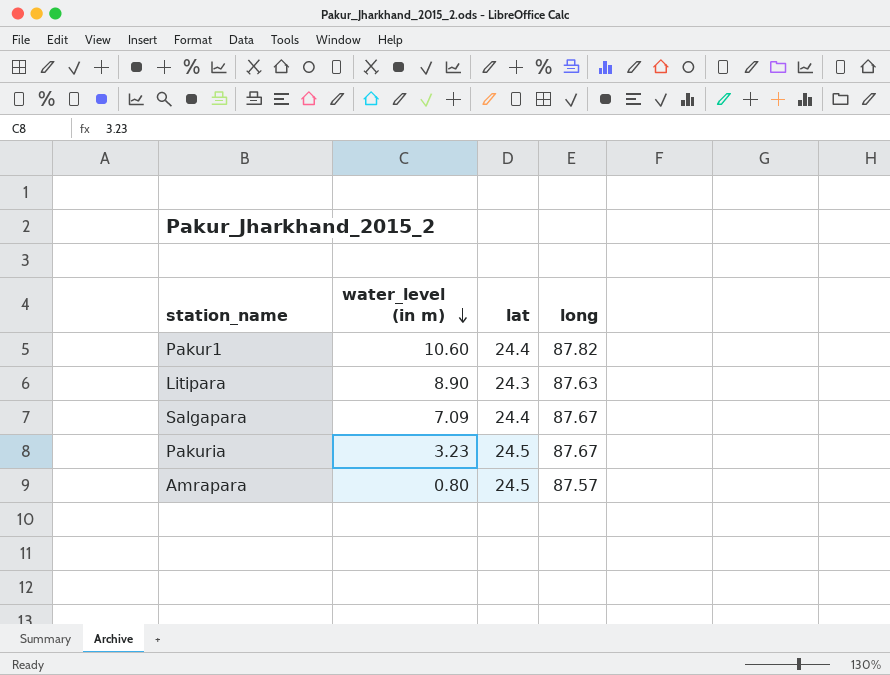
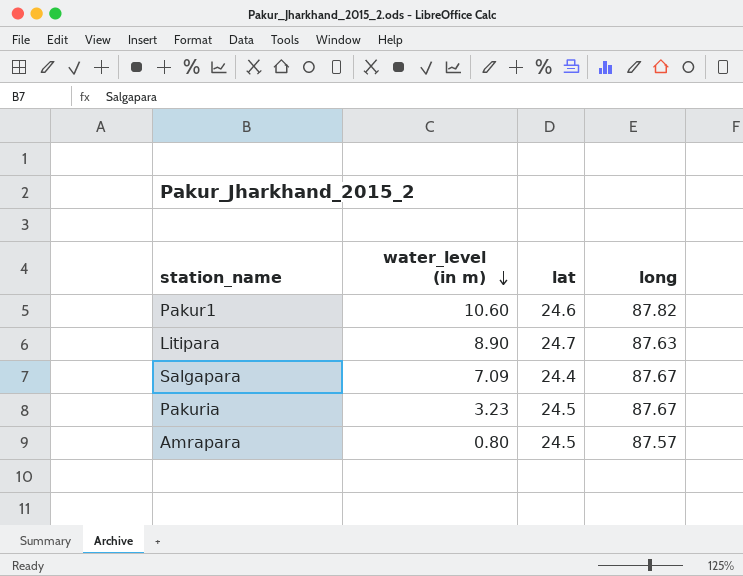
Pakur1 | lat: 24.4 -> 24.6
Litipara | lat: 24.3 -> 24.7

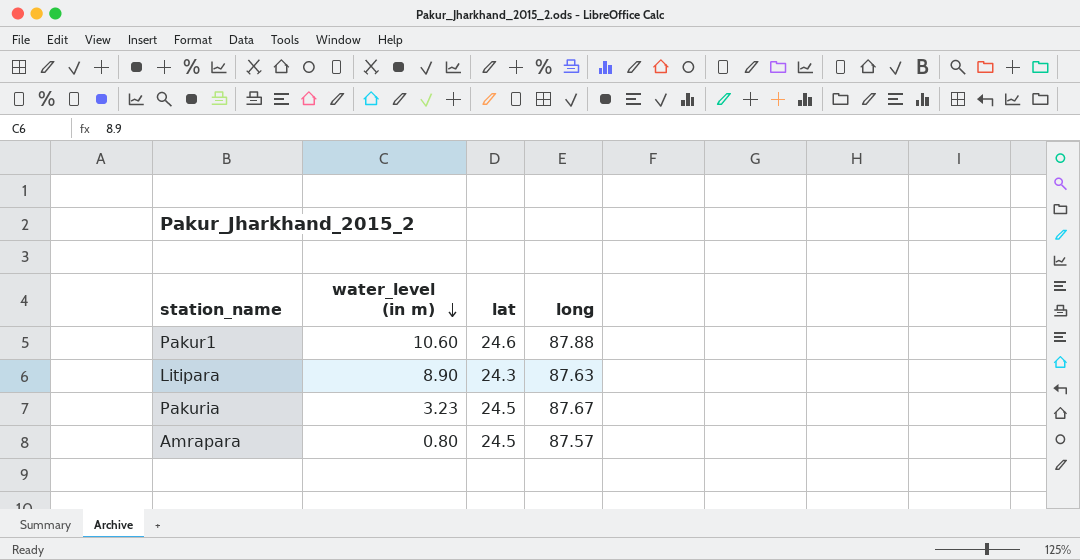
row Salgapara: 7.09 | 24.4 | 87.67 -> none
Pakur1 | long: 87.82 -> 87.88
Litipara | lat: 24.7 -> 24.3

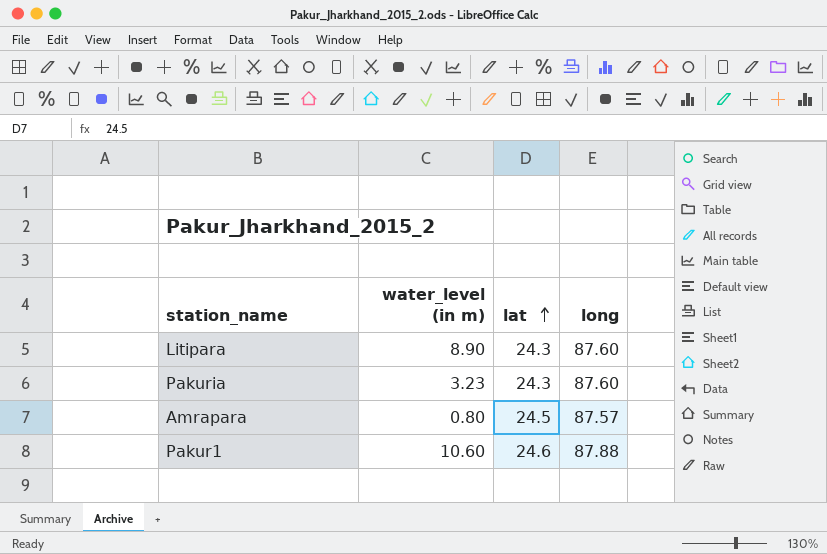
row order: water_level (in m) descending -> lat ascending
Litipara | long: 87.63 -> 87.60
Pakuria | lat: 24.5 -> 24.3
Pakuria | long: 87.67 -> 87.60

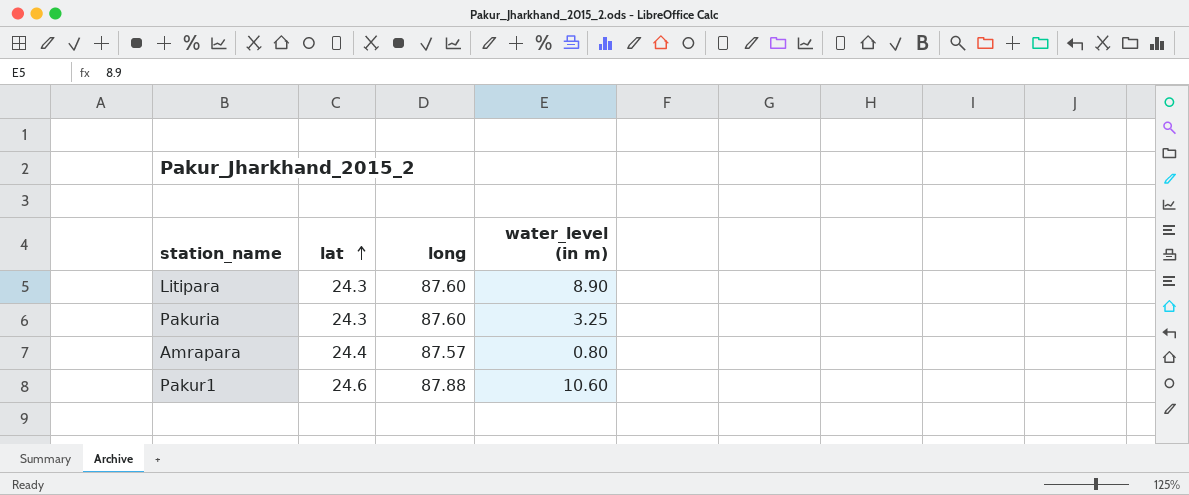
column water_level (in m) | position: 2 -> 4
Pakuria | water_level (in m): 3.23 -> 3.25
Amrapara | lat: 24.5 -> 24.4

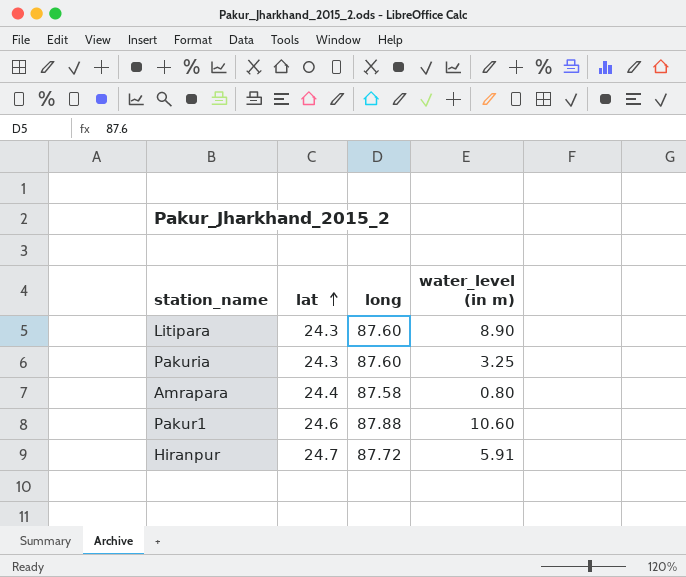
Amrapara | long: 87.57 -> 87.58
row Hiranpur: none -> 24.7 | 87.72 | 5.91

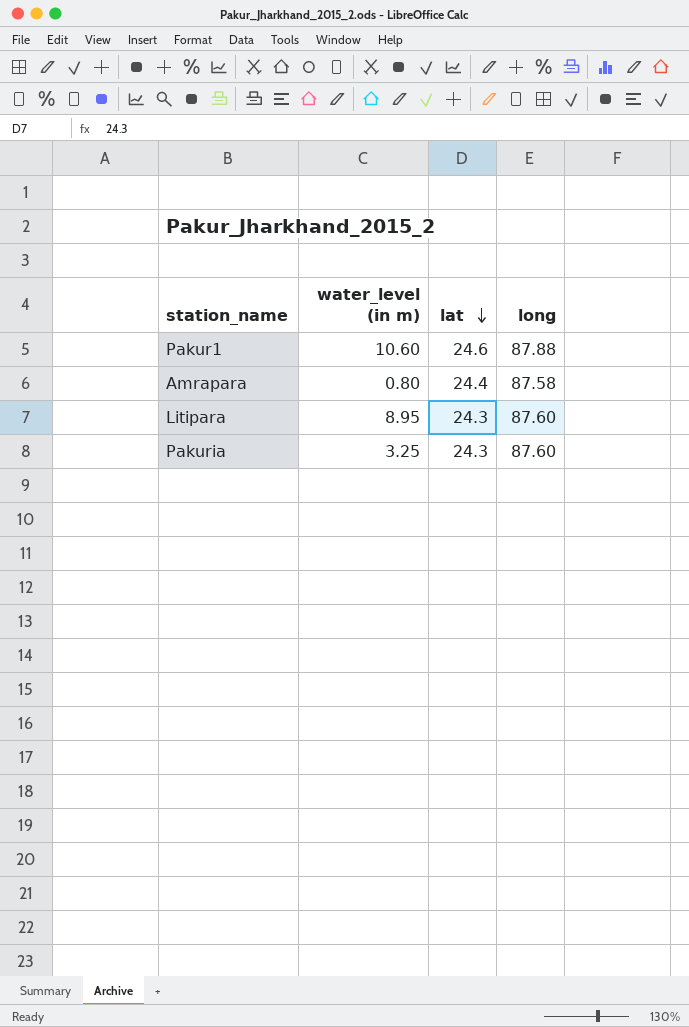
row order: lat ascending -> lat descending
column water_level (in m) | position: 4 -> 2
row Hiranpur: 24.7 | 87.72 | 5.91 -> none
Litipara | water_level (in m): 8.90 -> 8.95

